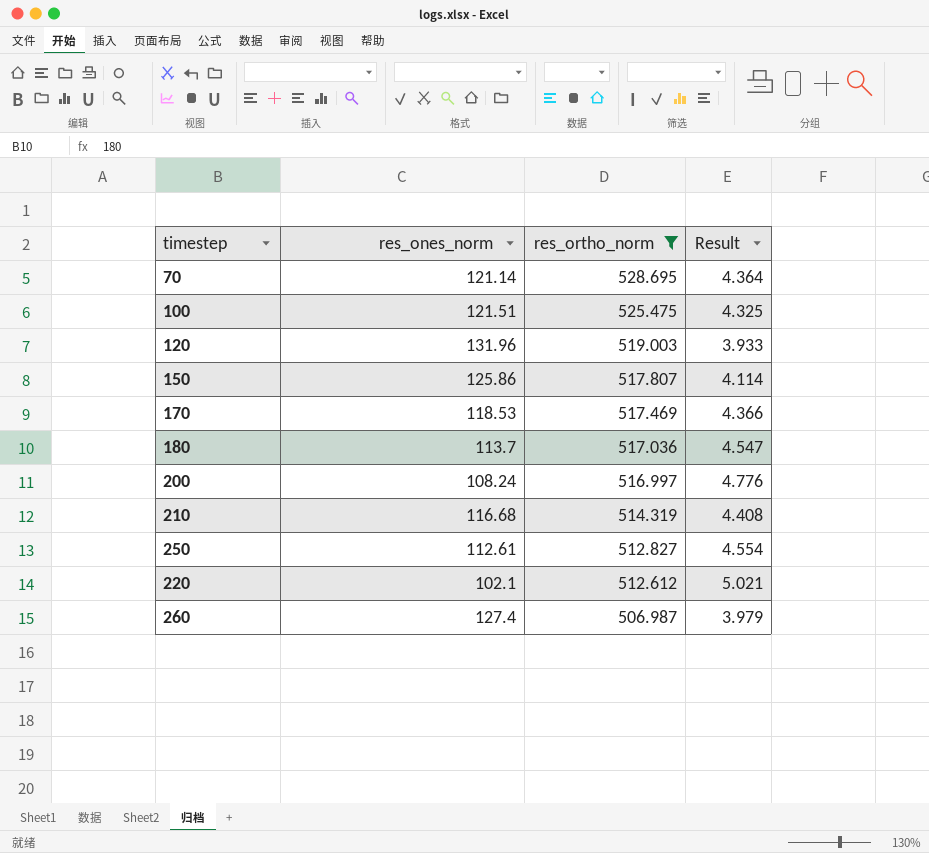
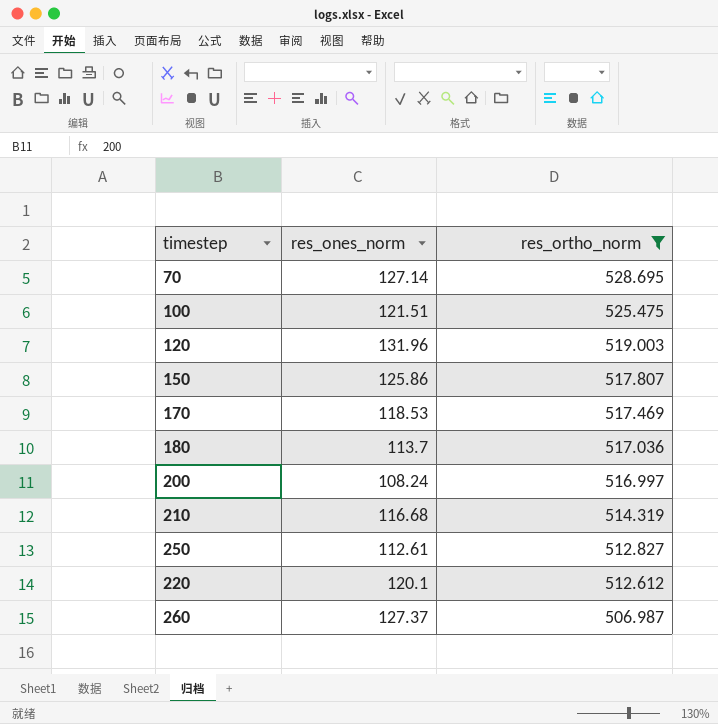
column Result | formula: [res_ortho_norm] / [res_ones_norm] -> none
70 | res_ones_norm: 121.14 -> 127.14
220 | res_ones_norm: 102.1 -> 120.1
260 | res_ones_norm: 127.4 -> 127.37

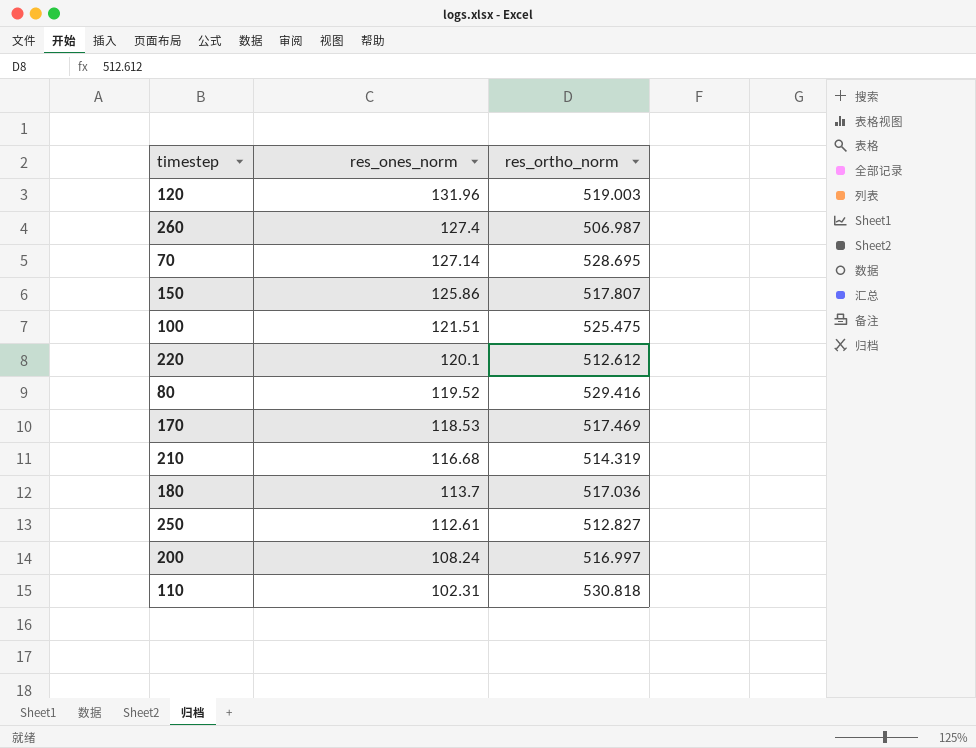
filter: res_ortho_norm <= 528.695 -> none
row order: res_ortho_norm descending -> res_ones_norm descending
260 | res_ones_norm: 127.37 -> 127.4

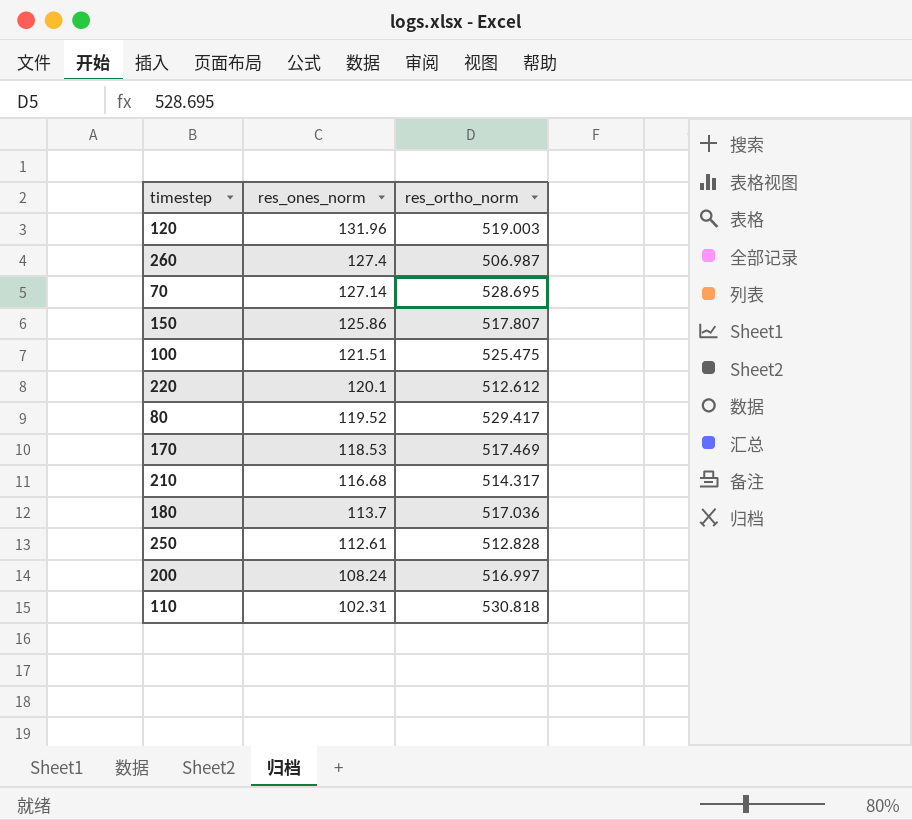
80 | res_ortho_norm: 529.416 -> 529.417
210 | res_ortho_norm: 514.319 -> 514.317
250 | res_ortho_norm: 512.827 -> 512.828

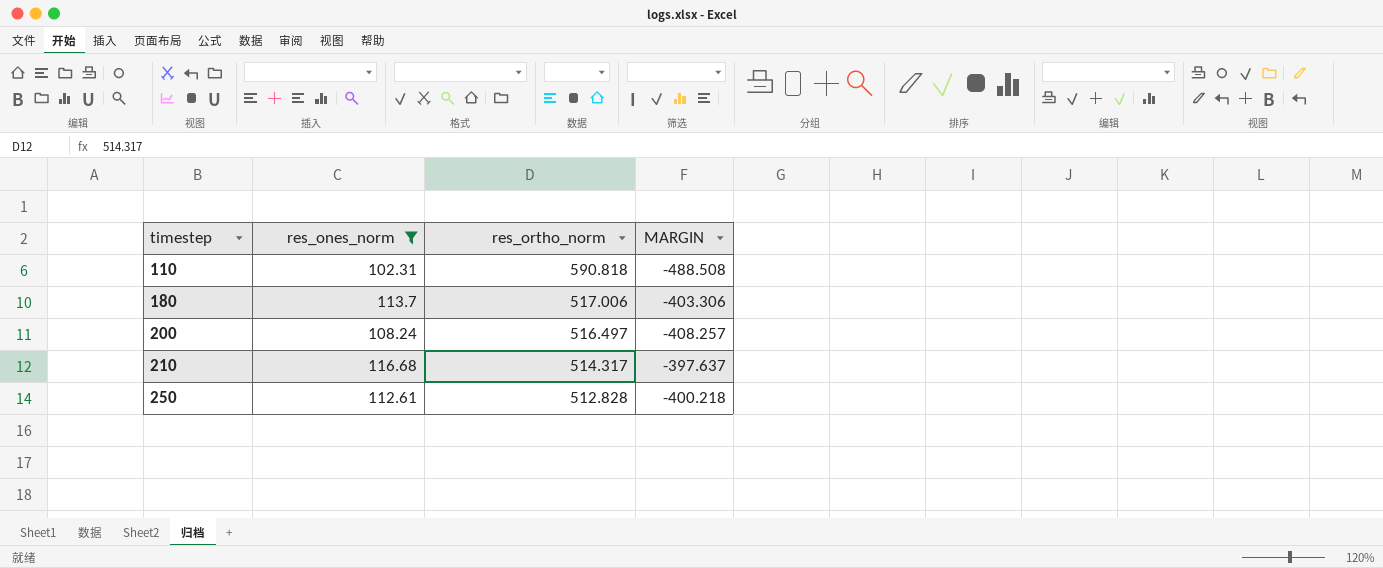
filter: none -> res_ones_norm <= 116.68
row order: res_ones_norm descending -> timestep ascending
column MARGIN | formula: none -> [res_ones_norm] - [res_ortho_norm]
110 | res_ortho_norm: 530.818 -> 590.818
180 | res_ortho_norm: 517.036 -> 517.006
200 | res_ortho_norm: 516.997 -> 516.497

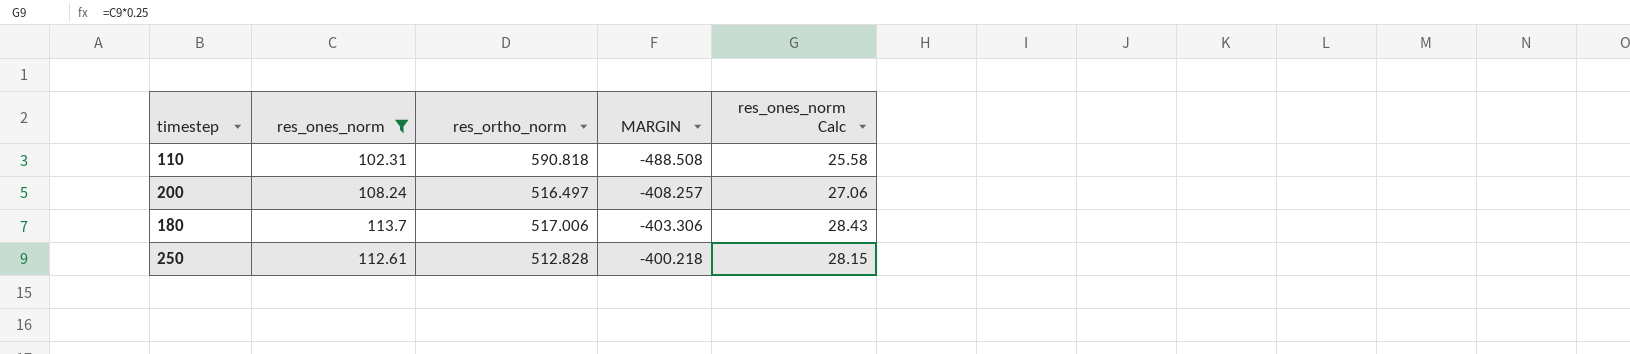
row order: timestep ascending -> MARGIN ascending
column res_ones_norm Calc | formula: none -> [res_ones_norm] * 0.25
row 210: 116.68 | 514.317 | -397.637 -> none

